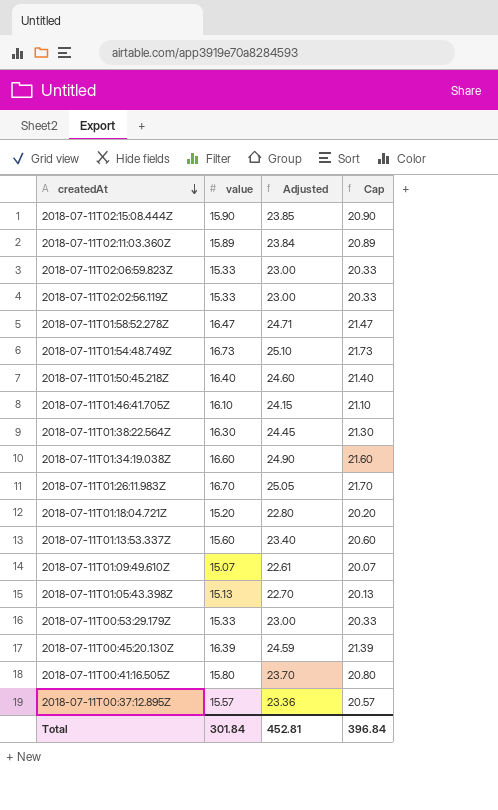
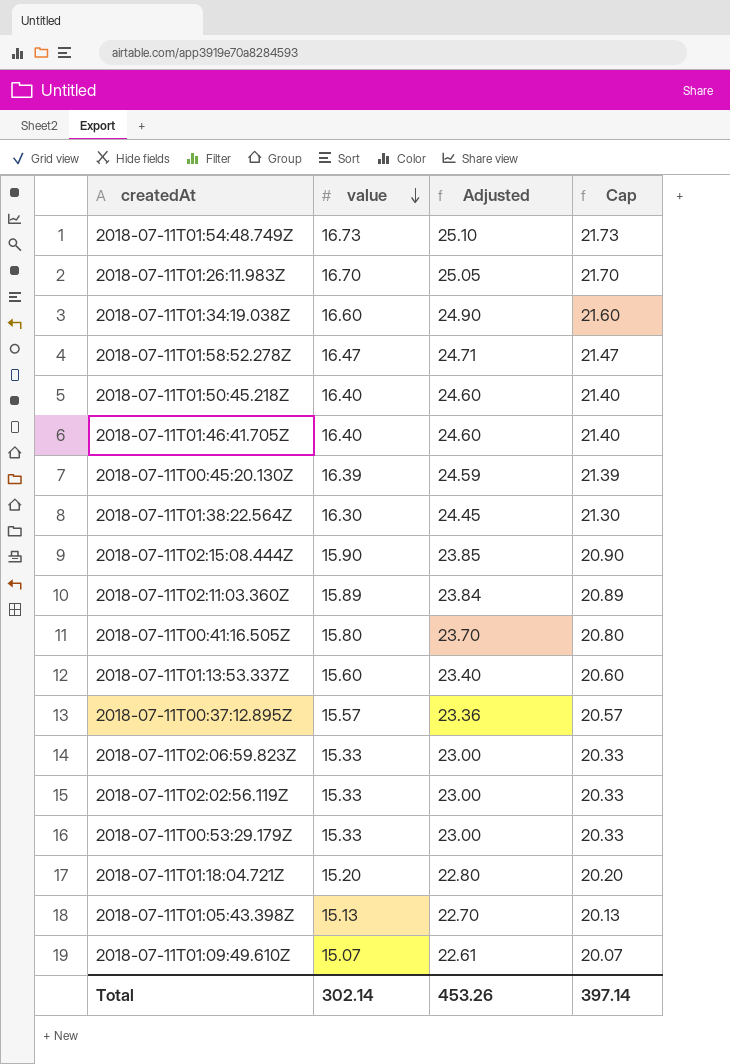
row order: createdAt descending -> value descending
2018-07-11T01:46:41.705Z | value: 16.10 -> 16.40
2018-07-11T01:46:41.705Z | Adjusted: 24.15 -> 24.60
2018-07-11T01:46:41.705Z | Cap: 21.10 -> 21.40
Total | value: 301.84 -> 302.14
Total | Adjusted: 452.81 -> 453.26
Total | Cap: 396.84 -> 397.14

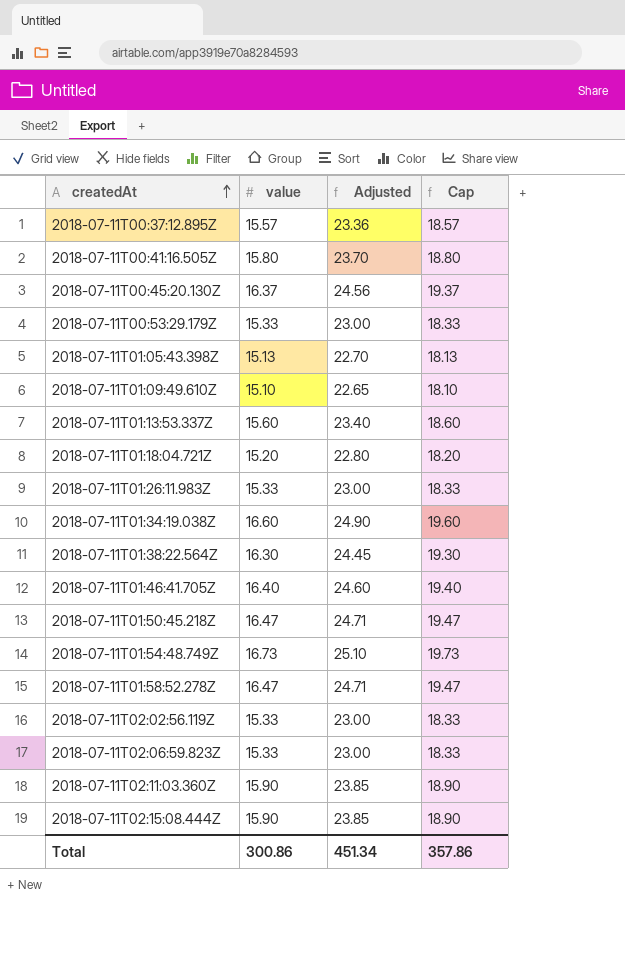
row order: value descending -> createdAt ascending
column Cap | formula: [value] + 5 -> [value] + 3
2018-07-11T00:45:20.130Z | value: 16.39 -> 16.37
2018-07-11T00:45:20.130Z | Adjusted: 24.59 -> 24.56
2018-07-11T01:09:49.610Z | value: 15.07 -> 15.10
2018-07-11T01:09:49.610Z | Adjusted: 22.61 -> 22.65
2018-07-11T01:26:11.983Z | value: 16.70 -> 15.33
2018-07-11T01:26:11.983Z | Adjusted: 25.05 -> 23.00
2018-07-11T01:50:45.218Z | value: 16.40 -> 16.47
2018-07-11T01:50:45.218Z | Adjusted: 24.60 -> 24.71
2018-07-11T02:11:03.360Z | value: 15.89 -> 15.90
2018-07-11T02:11:03.360Z | Adjusted: 23.84 -> 23.85
Total | value: 302.14 -> 300.86
Total | Adjusted: 453.26 -> 451.34
Total | Cap: 397.14 -> 357.86

